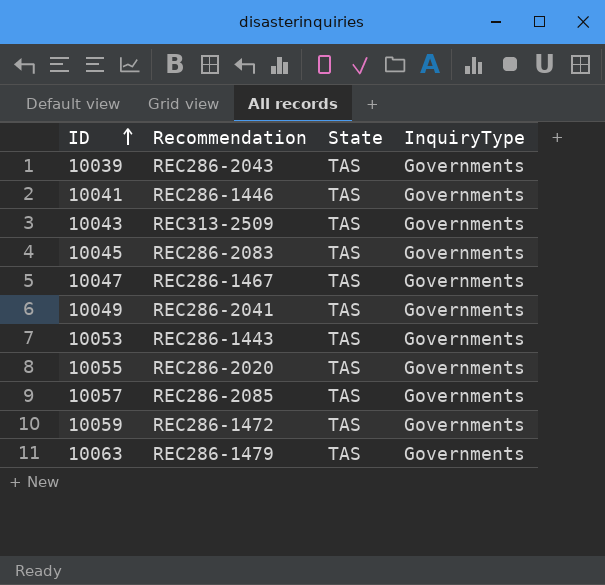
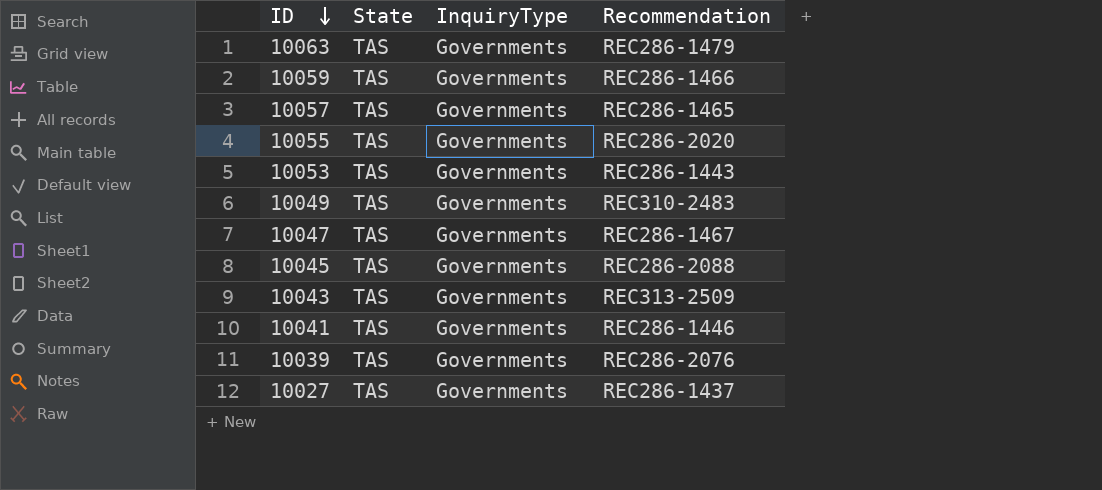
row order: ID ascending -> ID descending
column Recommendation | position: 2 -> 4
10059 | Recommendation: REC286-1472 -> REC286-1466
10057 | Recommendation: REC286-2085 -> REC286-1465
10049 | Recommendation: REC286-2041 -> REC310-2483
10045 | Recommendation: REC286-2083 -> REC286-2088
10039 | Recommendation: REC286-2043 -> REC286-2076
row 10027: none -> TAS | Governments | REC286-1437

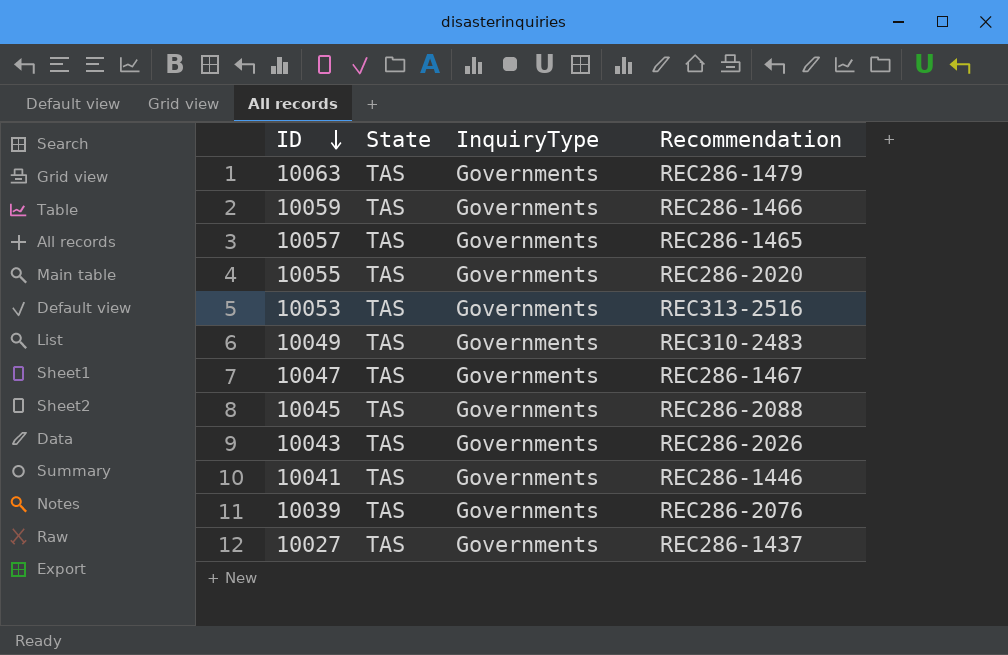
10053 | Recommendation: REC286-1443 -> REC313-2516
10043 | Recommendation: REC313-2509 -> REC286-2026

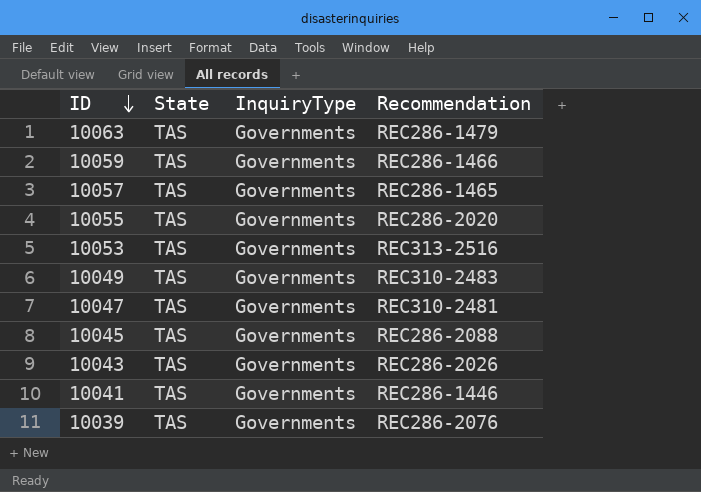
row 10027: TAS | Governments | REC286-1437 -> none
10047 | Recommendation: REC286-1467 -> REC310-2481

